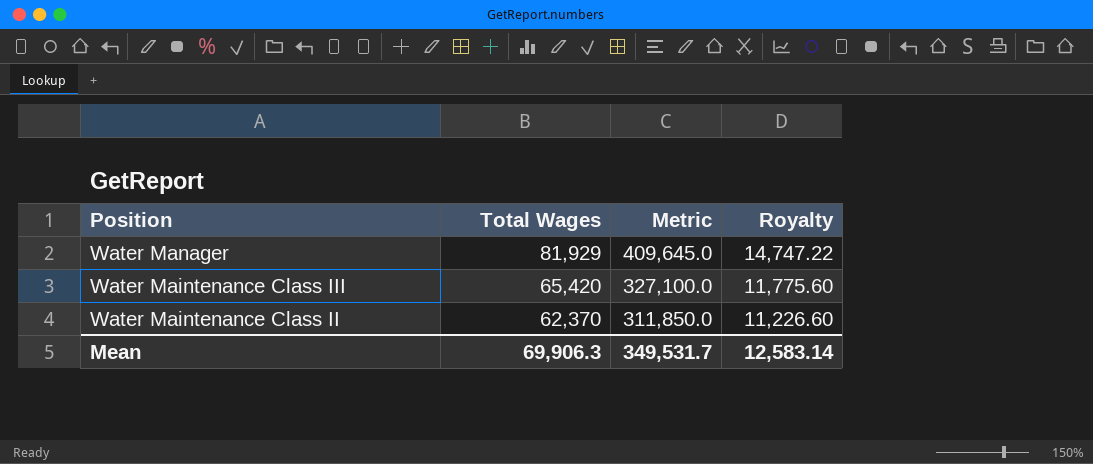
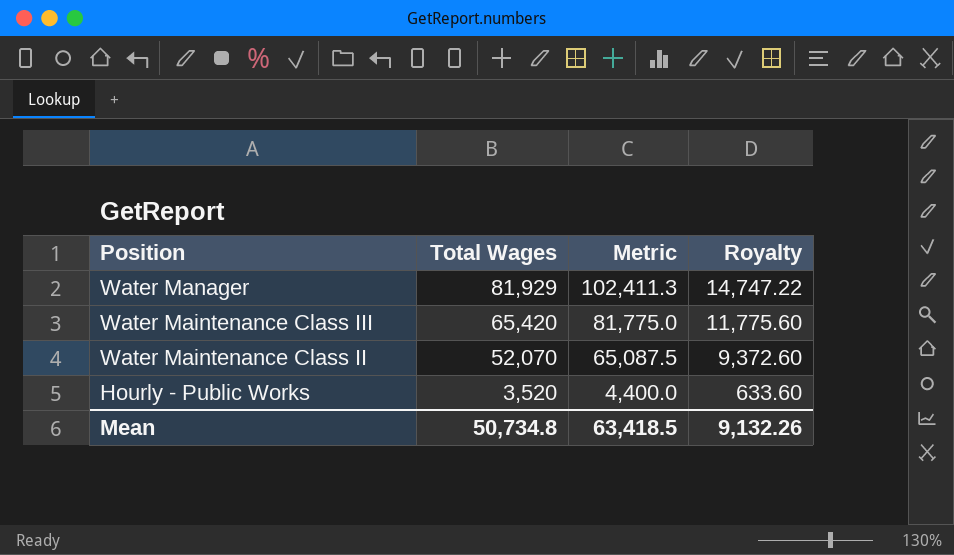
column Metric | formula: [Total Wages] * 5 -> [Total Wages] * 1.25
Water Maintenance Class II | Total Wages: 62,370 -> 52,070
Water Maintenance Class II | Royalty: 11,226.60 -> 9,372.60
row Hourly - Public Works: none -> 3,520 | 4,400.0 | 633.60
Mean | Total Wages: 69,906.3 -> 50,734.8
Mean | Metric: 349,531.7 -> 63,418.5
Mean | Royalty: 12,583.14 -> 9,132.26

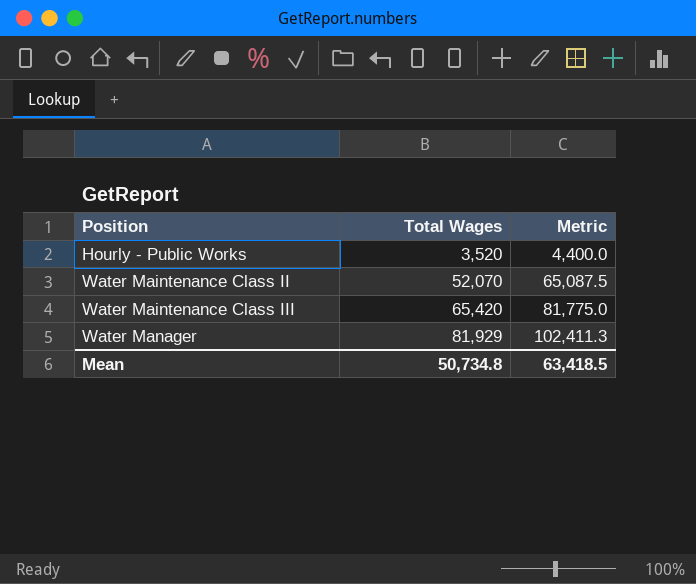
row order: Position descending -> Position ascending
column Royalty | formula: [Total Wages] * 0.18 -> none

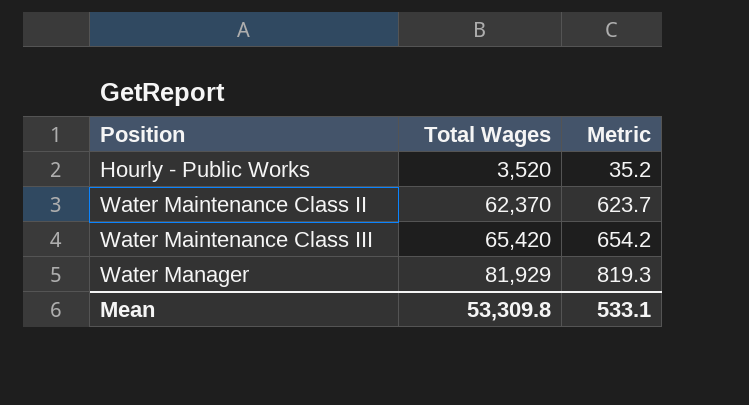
column Metric | formula: [Total Wages] * 1.25 -> [Total Wages] * 0.01
Water Maintenance Class II | Total Wages: 52,070 -> 62,370
Mean | Total Wages: 50,734.8 -> 53,309.8
Mean | Metric: 63,418.5 -> 533.1

